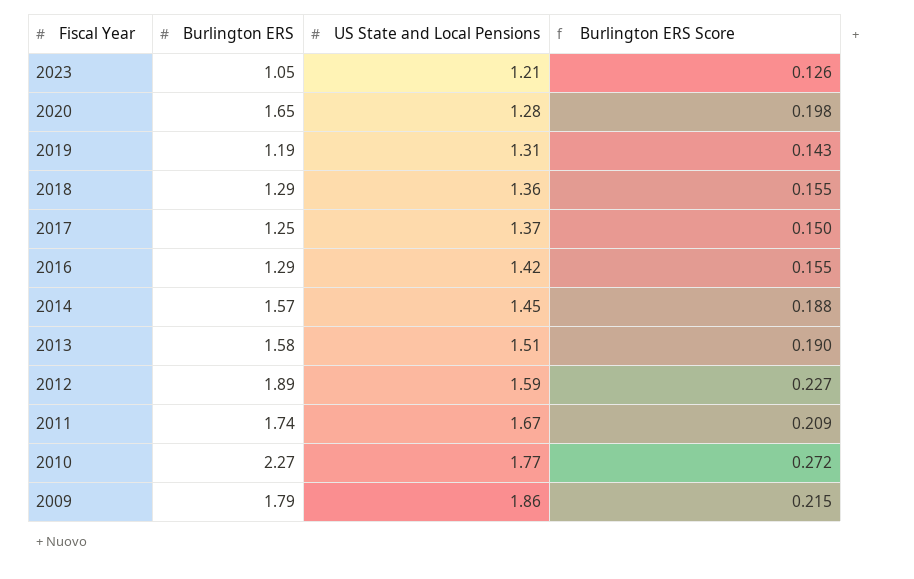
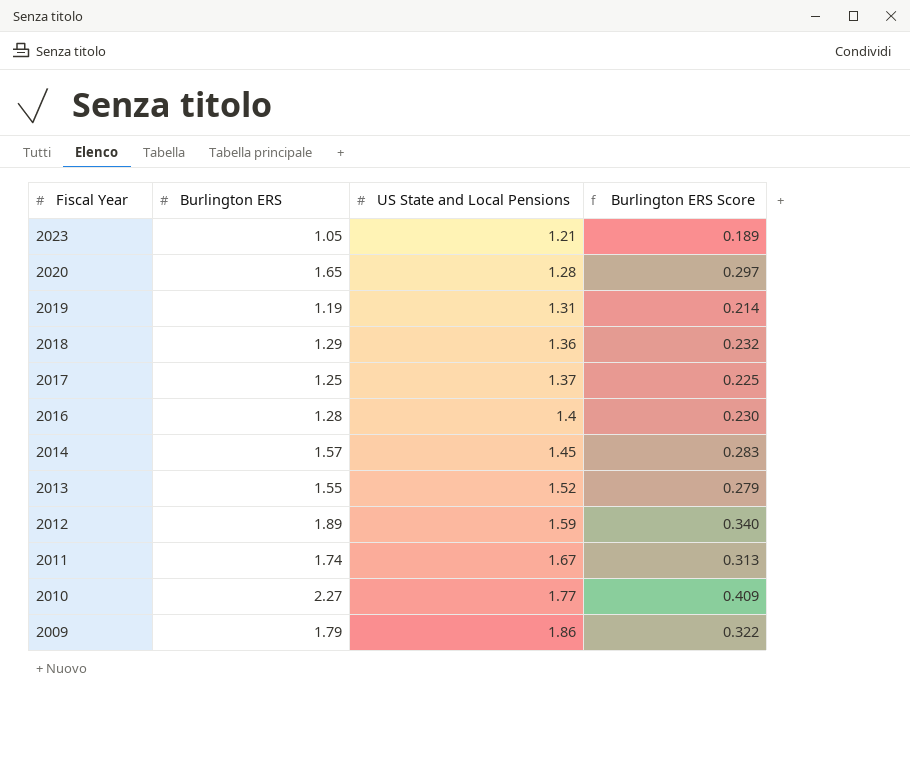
column Burlington ERS Score | formula: [Burlington ERS] * 0.12 -> [Burlington ERS] * 0.18
2016 | Burlington ERS: 1.29 -> 1.28
2016 | US State and Local Pensions: 1.42 -> 1.4
2013 | Burlington ERS: 1.58 -> 1.55
2013 | US State and Local Pensions: 1.51 -> 1.52

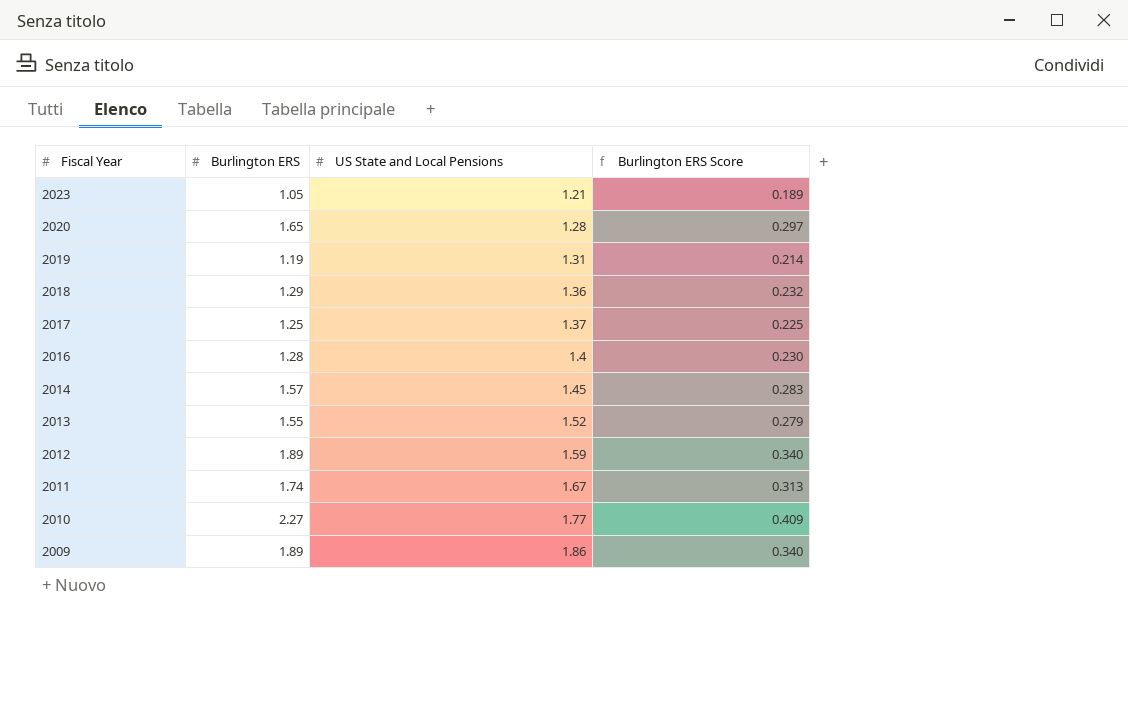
2009 | Burlington ERS: 1.79 -> 1.89
2009 | Burlington ERS Score: 0.322 -> 0.340

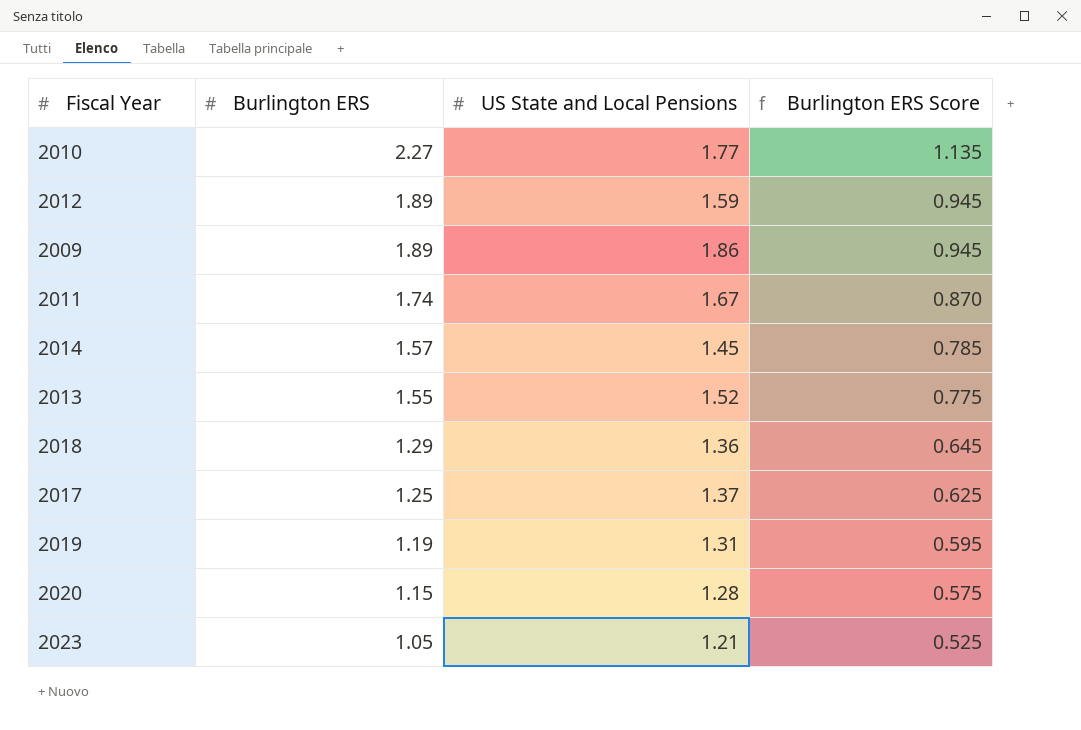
row order: Fiscal Year descending -> Burlington ERS descending
column Burlington ERS Score | formula: [Burlington ERS] * 0.18 -> [Burlington ERS] * 0.5
row 2016: 1.28 | 1.4 | 0.230 -> none
2020 | Burlington ERS: 1.65 -> 1.15

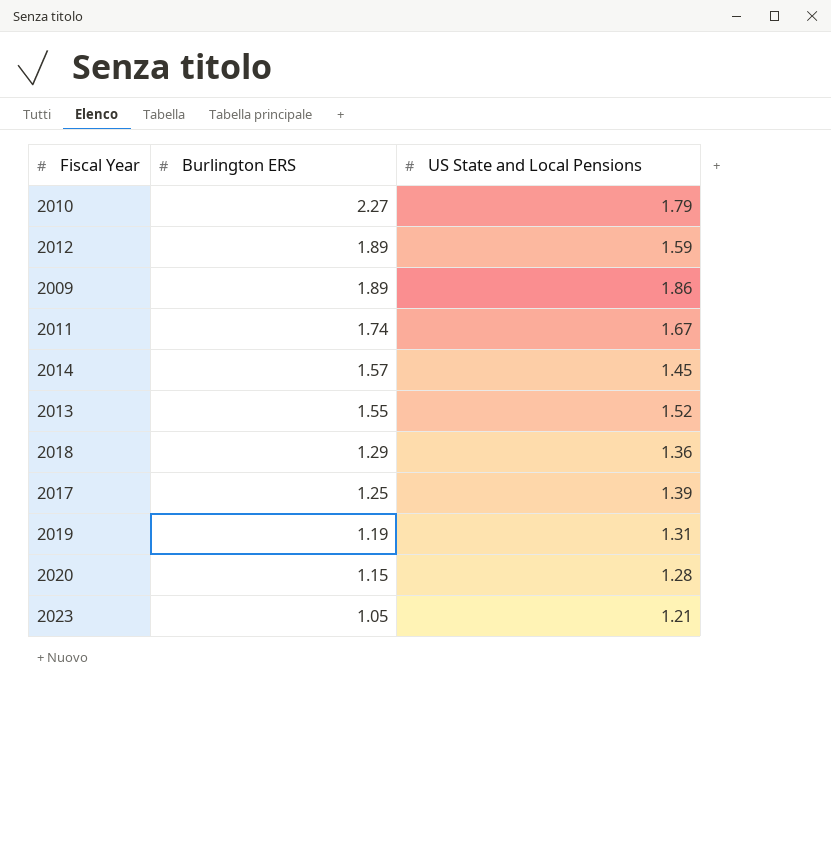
column Burlington ERS Score | formula: [Burlington ERS] * 0.5 -> none
2010 | US State and Local Pensions: 1.77 -> 1.79
2017 | US State and Local Pensions: 1.37 -> 1.39

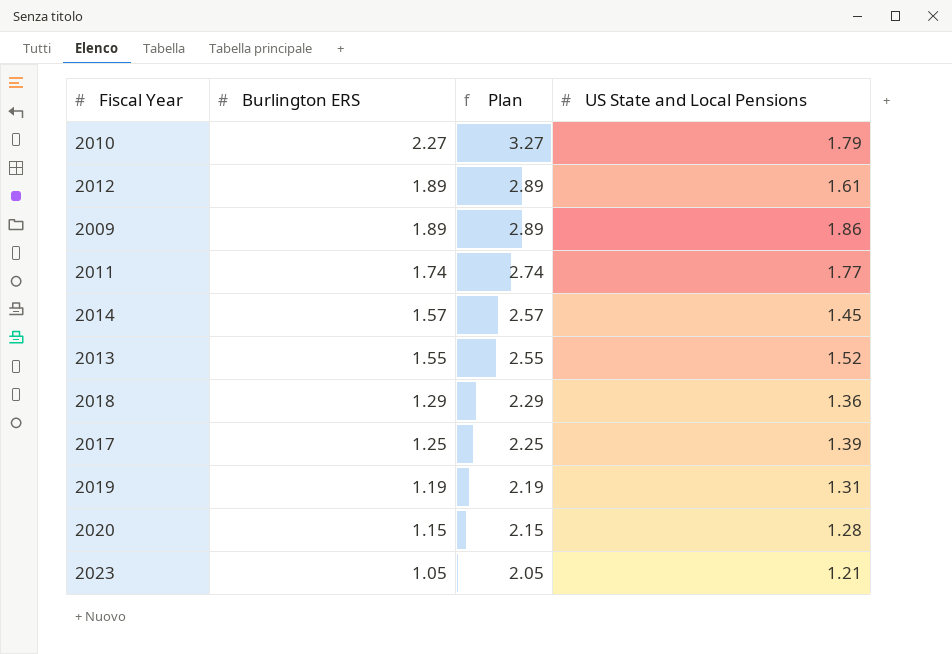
column Plan | formula: none -> [Burlington ERS] + 1
2012 | US State and Local Pensions: 1.59 -> 1.61
2011 | US State and Local Pensions: 1.67 -> 1.77

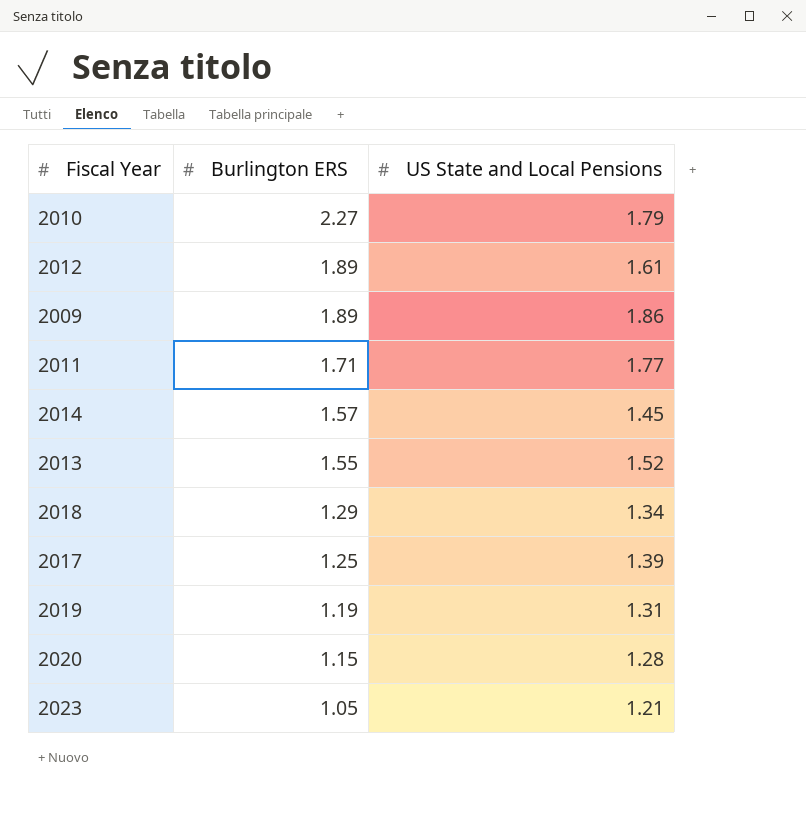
column Plan | formula: [Burlington ERS] + 1 -> none
2011 | Burlington ERS: 1.74 -> 1.71
2018 | US State and Local Pensions: 1.36 -> 1.34

